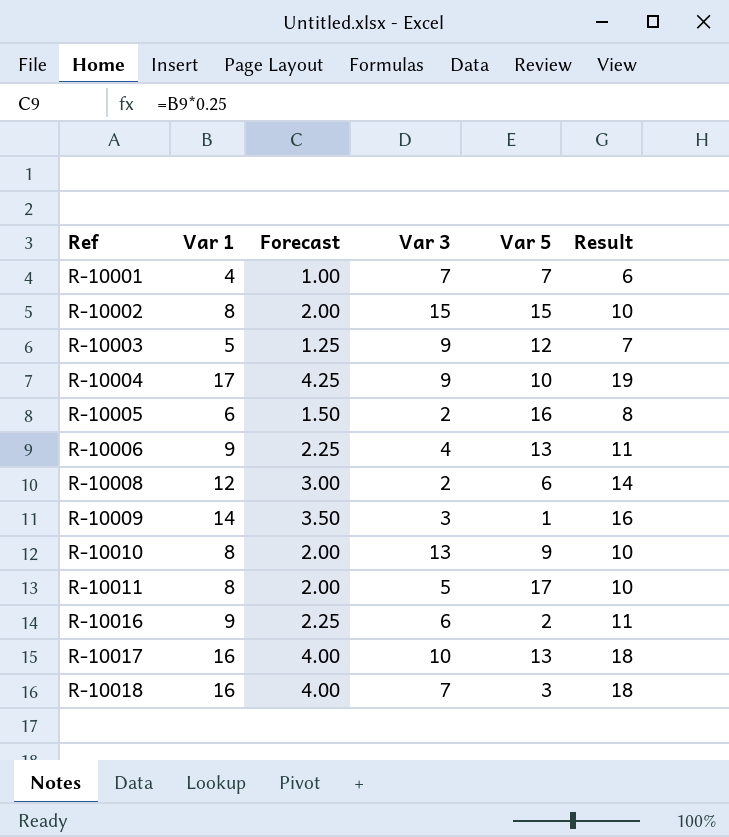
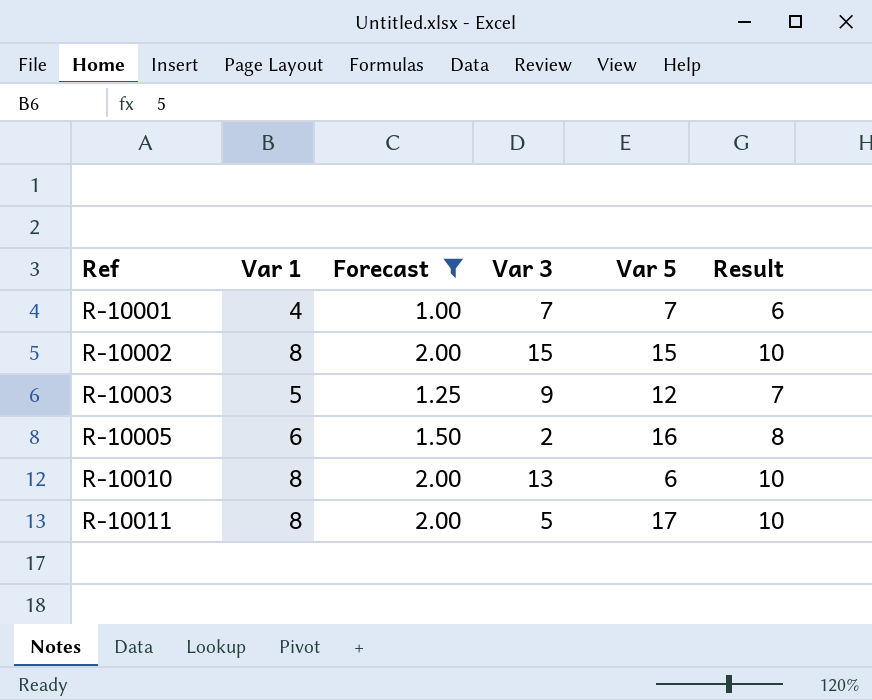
filter: none -> Forecast <= 2.00
R-10010 | Var 5: 9 -> 6

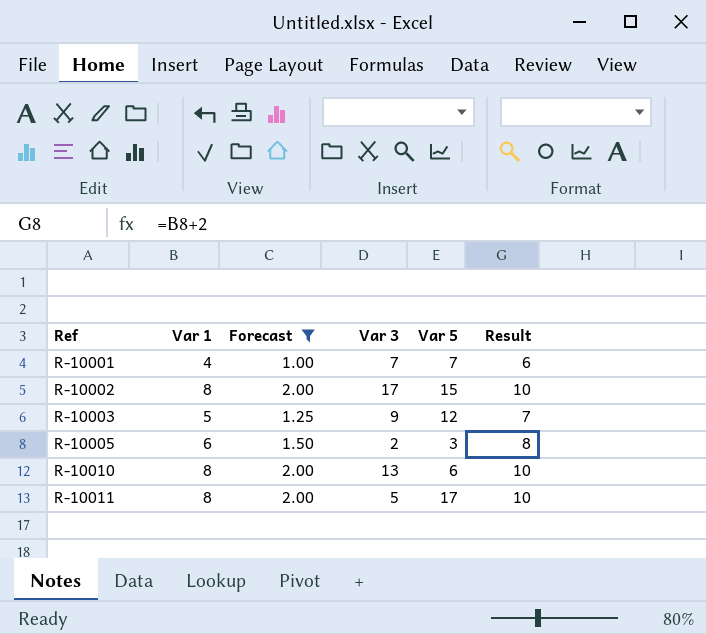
R-10002 | Var 3: 15 -> 17
R-10005 | Var 5: 16 -> 3

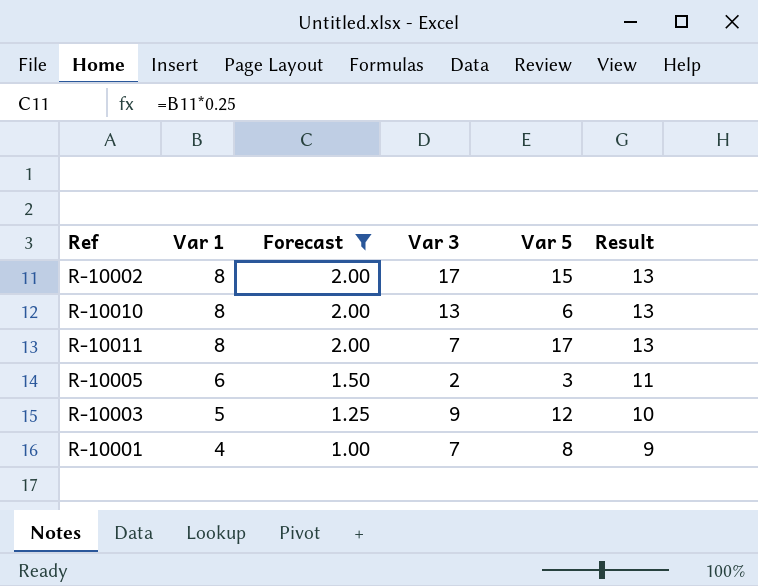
row order: Ref ascending -> Var 1 descending
column Result | formula: [Var 1] + 2 -> [Var 1] + 5
R-10011 | Var 3: 5 -> 7
R-10001 | Var 5: 7 -> 8

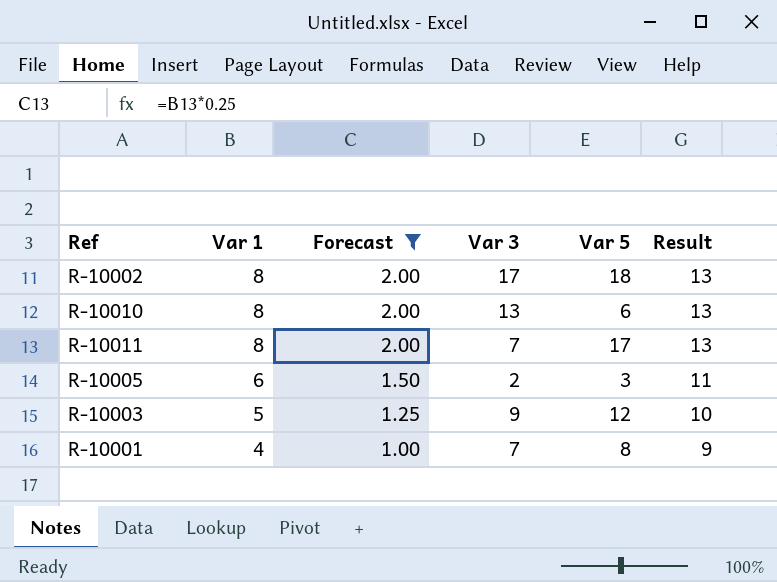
R-10002 | Var 5: 15 -> 18

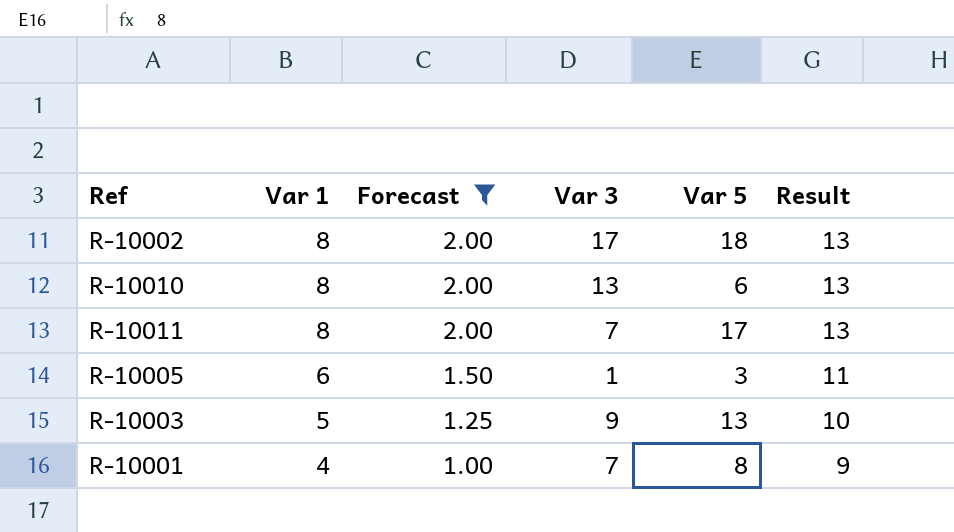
R-10005 | Var 3: 2 -> 1
R-10003 | Var 5: 12 -> 13

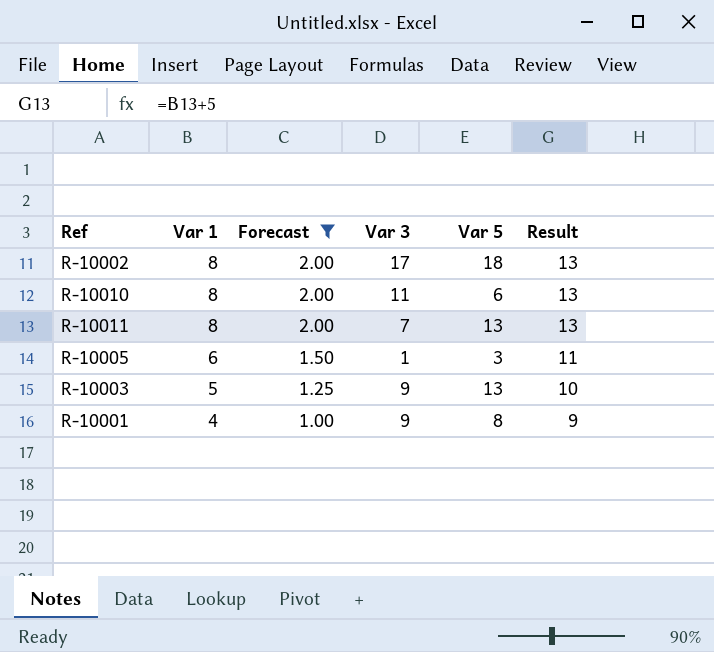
R-10010 | Var 3: 13 -> 11
R-10011 | Var 5: 17 -> 13
R-10001 | Var 3: 7 -> 9

